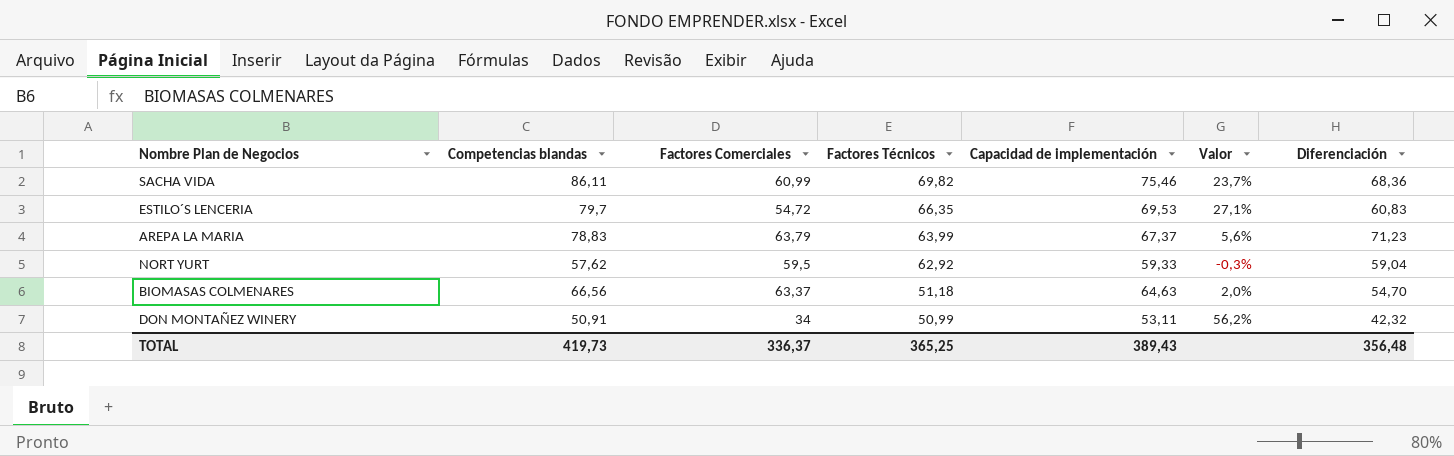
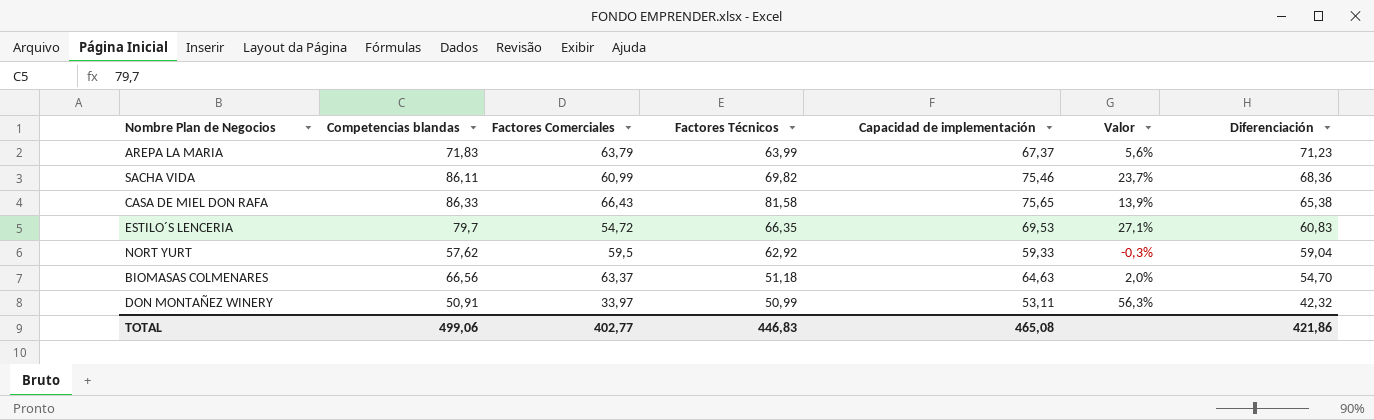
row order: Factores Técnicos descending -> Diferenciación descending
AREPA LA MARIA | Competencias blandas: 78,83 -> 71,83
row CASA DE MIEL DON RAFA: none -> 86,33 | 66,43 | 81,58 | 75,65 | 13,9% | 65,38
DON MONTAÑEZ WINERY | Factores Comerciales: 34 -> 33,97
DON MONTAÑEZ WINERY | Valor: 56,2% -> 56,3%
TOTAL | Competencias blandas: 419,73 -> 499,06
TOTAL | Factores Comerciales: 336,37 -> 402,77
TOTAL | Factores Técnicos: 365,25 -> 446,83
TOTAL | Capacidad de implementación: 389,43 -> 465,08
TOTAL | Diferenciación: 356,48 -> 421,86

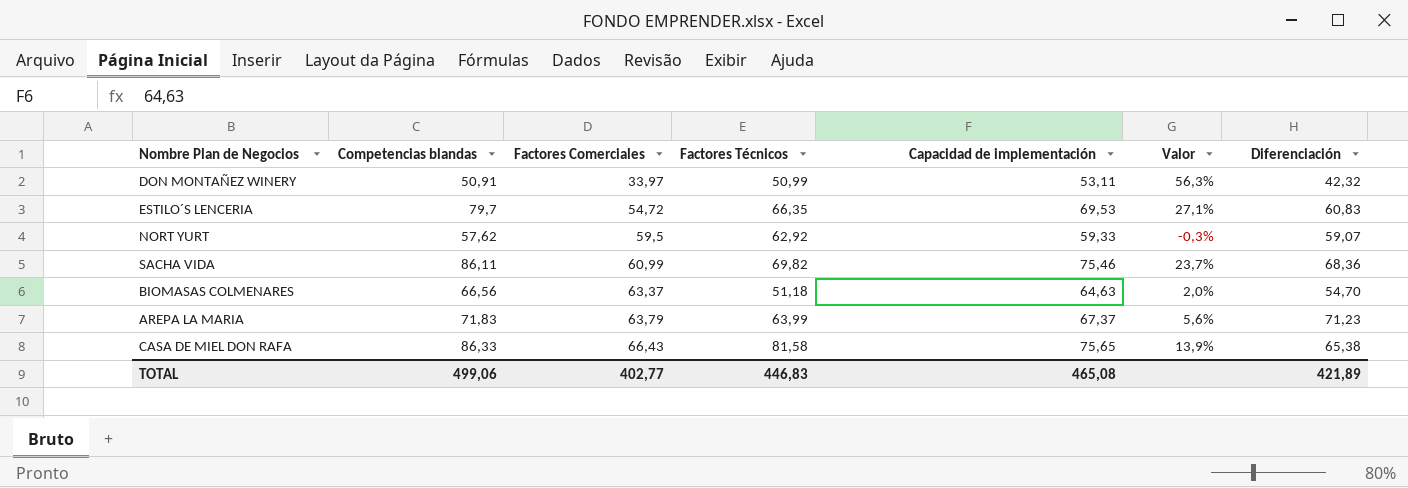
row order: Diferenciación descending -> Factores Comerciales ascending
NORT YURT | Diferenciación: 59,04 -> 59,07
TOTAL | Diferenciación: 421,86 -> 421,89

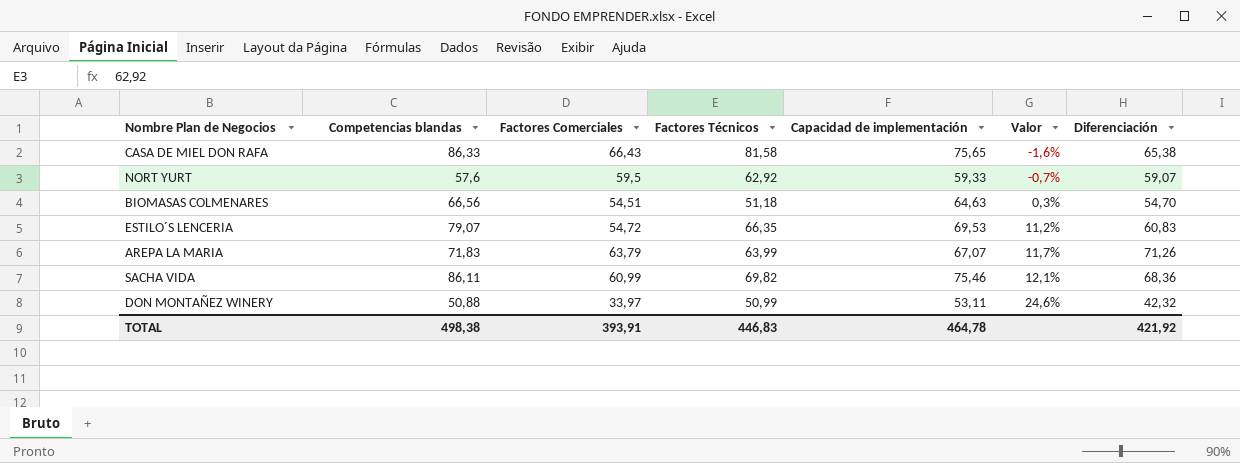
row order: Factores Comerciales ascending -> Valor ascending
column Valor | formula: ([Capacidad de implementación] - [Factores Comerciales]) / [Factores Comerciales] -> ([Diferenciación] - [Factores Comerciales]) / [Factores Comerciales]
NORT YURT | Competencias blandas: 57,62 -> 57,6
BIOMASAS COLMENARES | Factores Comerciales: 63,37 -> 54,51
ESTILO´S LENCERIA | Competencias blandas: 79,7 -> 79,07
AREPA LA MARIA | Capacidad de implementación: 67,37 -> 67,07
AREPA LA MARIA | Diferenciación: 71,23 -> 71,26
DON MONTAÑEZ WINERY | Competencias blandas: 50,91 -> 50,88
TOTAL | Competencias blandas: 499,06 -> 498,38
TOTAL | Factores Comerciales: 402,77 -> 393,91
TOTAL | Capacidad de implementación: 465,08 -> 464,78
TOTAL | Diferenciación: 421,89 -> 421,92

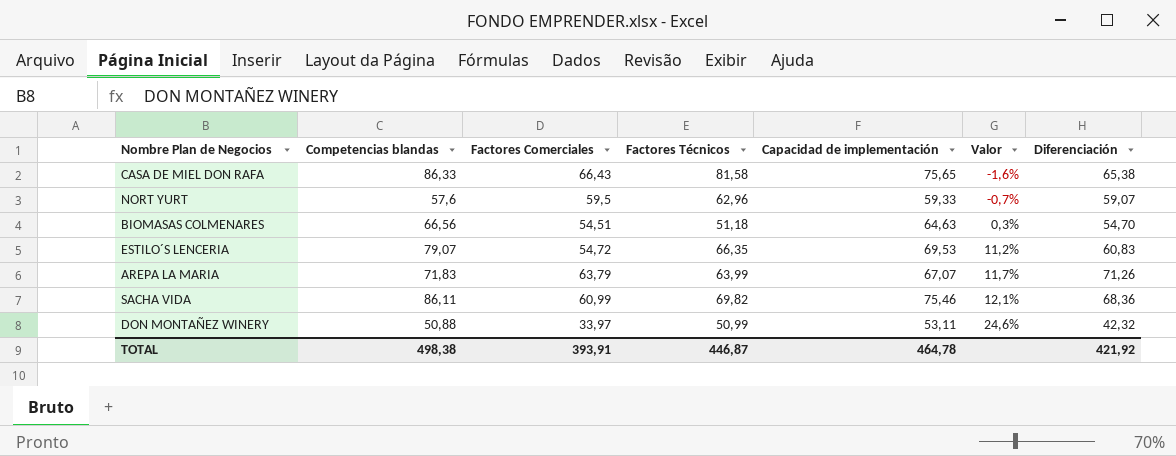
NORT YURT | Factores Técnicos: 62,92 -> 62,96
TOTAL | Factores Técnicos: 446,83 -> 446,87

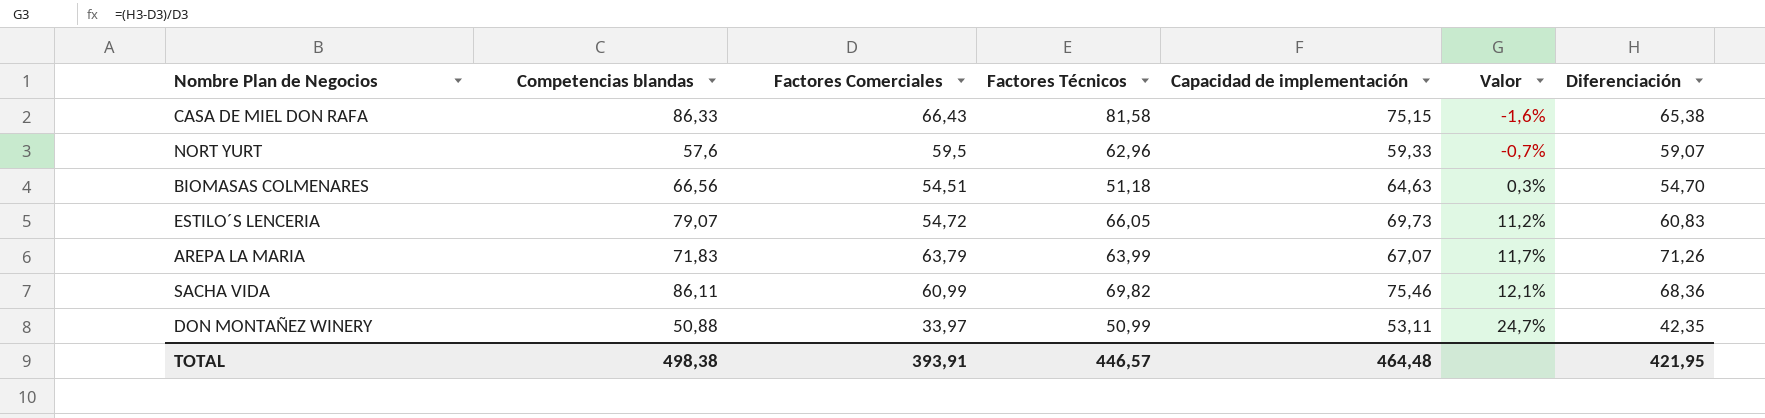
CASA DE MIEL DON RAFA | Capacidad de implementación: 75,65 -> 75,15
ESTILO´S LENCERIA | Factores Técnicos: 66,35 -> 66,05
ESTILO´S LENCERIA | Capacidad de implementación: 69,53 -> 69,73
DON MONTAÑEZ WINERY | Valor: 24,6% -> 24,7%
DON MONTAÑEZ WINERY | Diferenciación: 42,32 -> 42,35
TOTAL | Factores Técnicos: 446,87 -> 446,57
TOTAL | Capacidad de implementación: 464,78 -> 464,48
TOTAL | Diferenciación: 421,92 -> 421,95

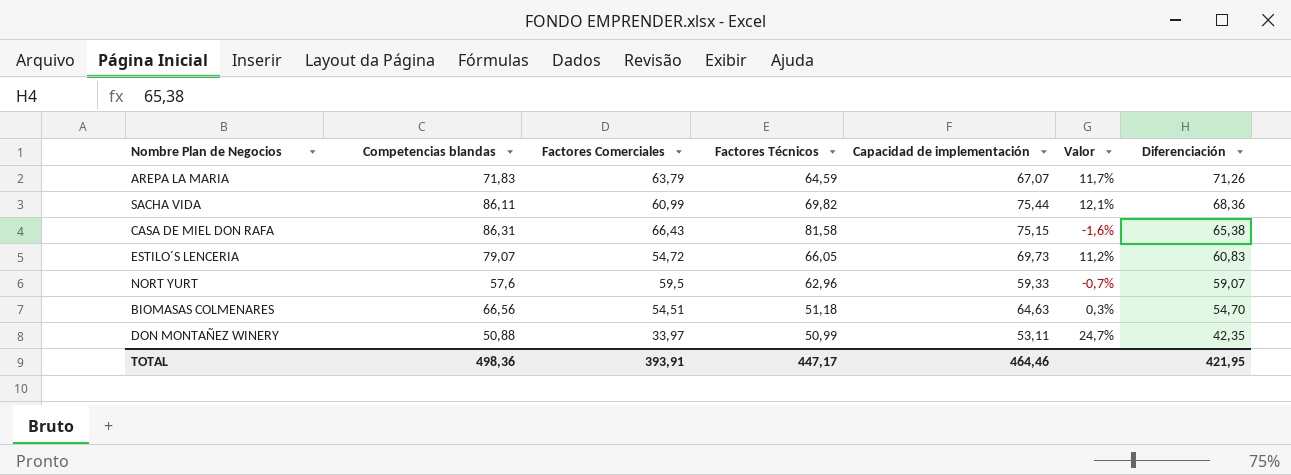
row order: Valor ascending -> Diferenciación descending
AREPA LA MARIA | Factores Técnicos: 63,99 -> 64,59
SACHA VIDA | Capacidad de implementación: 75,46 -> 75,44
CASA DE MIEL DON RAFA | Competencias blandas: 86,33 -> 86,31
TOTAL | Competencias blandas: 498,38 -> 498,36
TOTAL | Factores Técnicos: 446,57 -> 447,17
TOTAL | Capacidad de implementación: 464,48 -> 464,46

